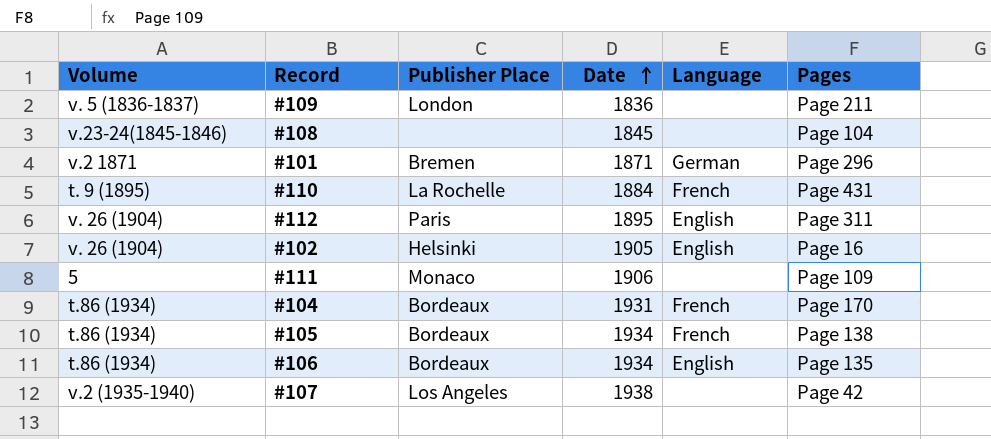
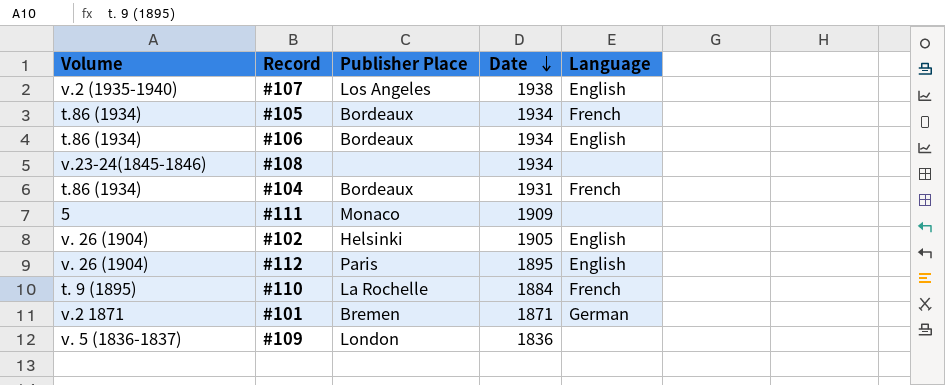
row order: Date ascending -> Date descending
column Pages | position: 6 -> none
#107 | Language: none -> English
#108 | Date: 1845 -> 1934
#111 | Date: 1906 -> 1909

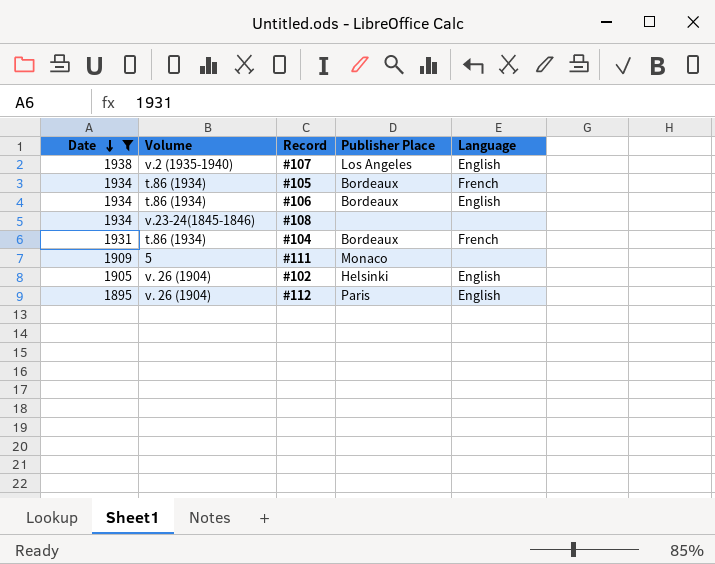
filter: none -> Date >= 1895
column Date | position: 4 -> 1

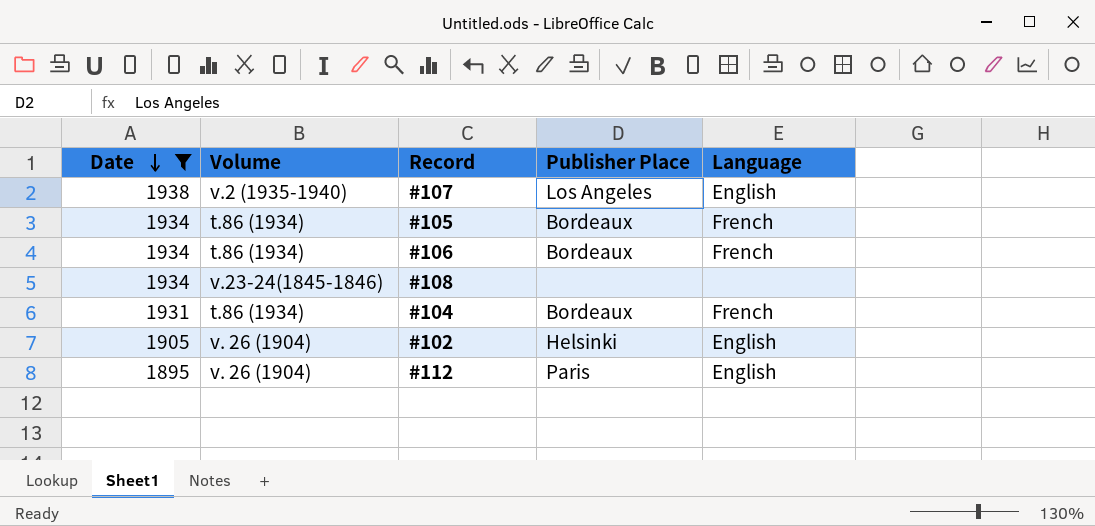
row #111: 1909 | 5 | Monaco | none -> none
#106 | Language: English -> French

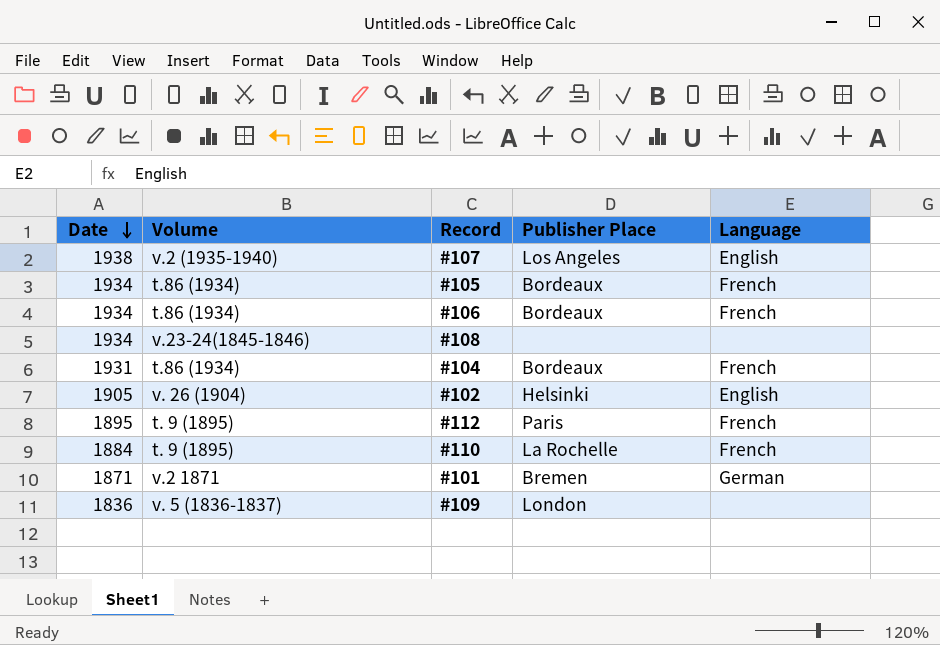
filter: Date >= 1895 -> none
#112 | Volume: v. 26 (1904) -> t. 9 (1895)
#112 | Language: English -> French

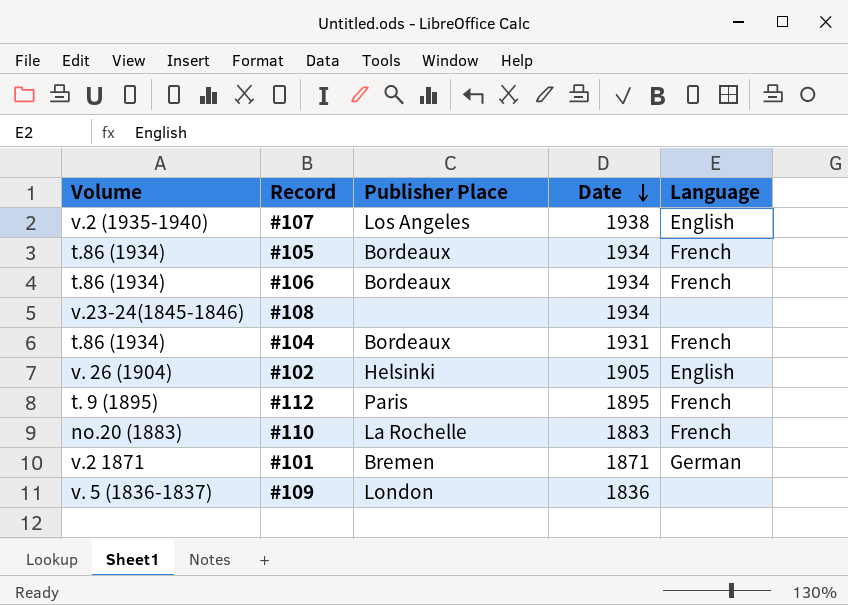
column Date | position: 1 -> 4
#110 | Volume: t. 9 (1895) -> no.20 (1883)
#110 | Date: 1884 -> 1883

